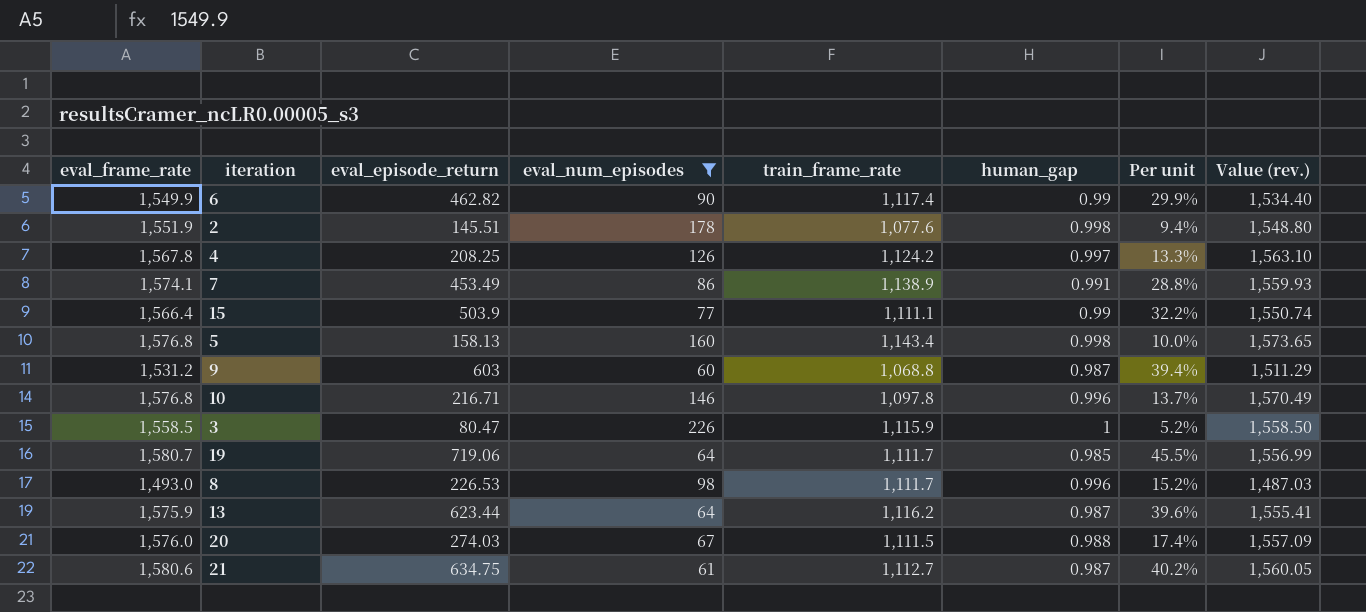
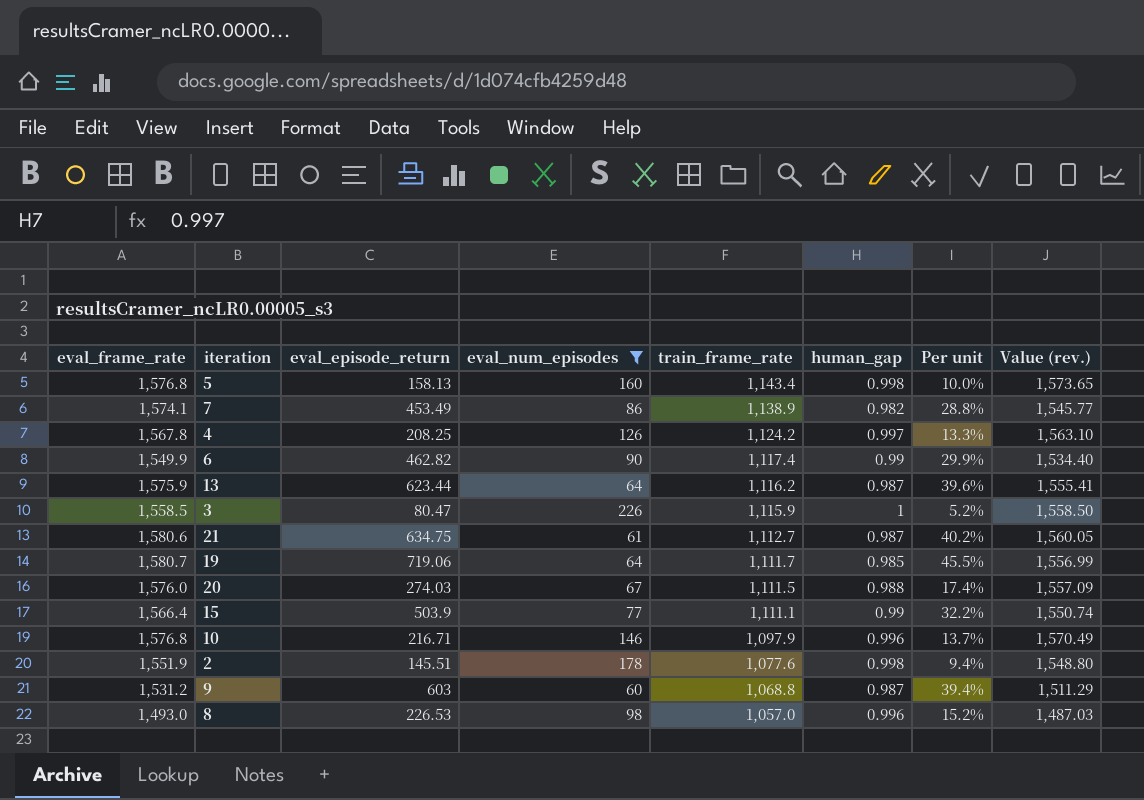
row order: none -> train_frame_rate descending
7 | human_gap: 0.991 -> 0.982
7 | Value (rev.): 1,559.93 -> 1,545.77
10 | train_frame_rate: 1,097.8 -> 1,097.9
8 | train_frame_rate: 1,111.7 -> 1,057.0

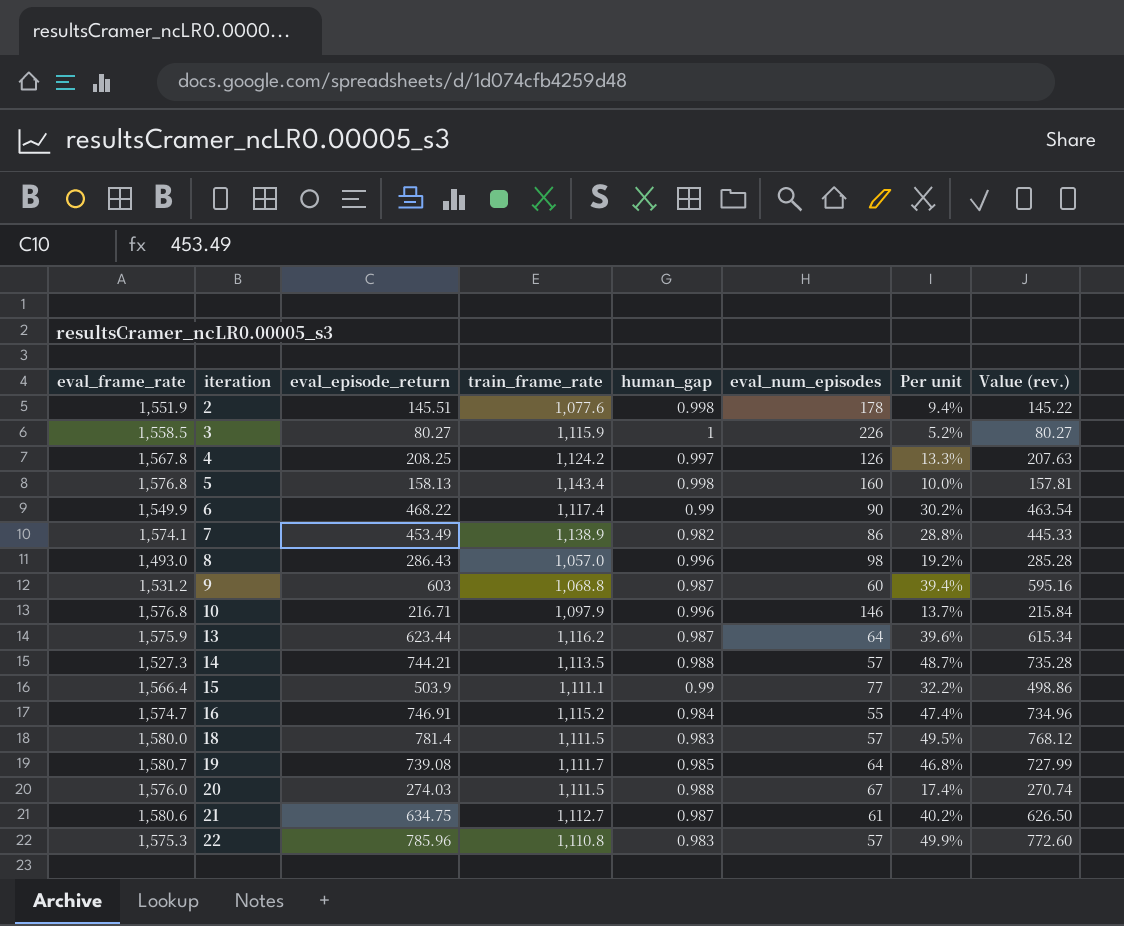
filter: eval_num_episodes >= 60 -> none
row order: train_frame_rate descending -> iteration ascending
column eval_num_episodes | position: 4 -> 6
column Value (rev.) | formula: [eval_frame_rate] * [human_gap] -> [eval_episode_return] * [human_gap]
3 | eval_episode_return: 80.47 -> 80.27
6 | eval_episode_return: 462.82 -> 468.22
6 | Per unit: 29.9% -> 30.2%
8 | eval_episode_return: 226.53 -> 286.43
8 | Per unit: 15.2% -> 19.2%
19 | eval_episode_return: 719.06 -> 739.08
19 | Per unit: 45.5% -> 46.8%

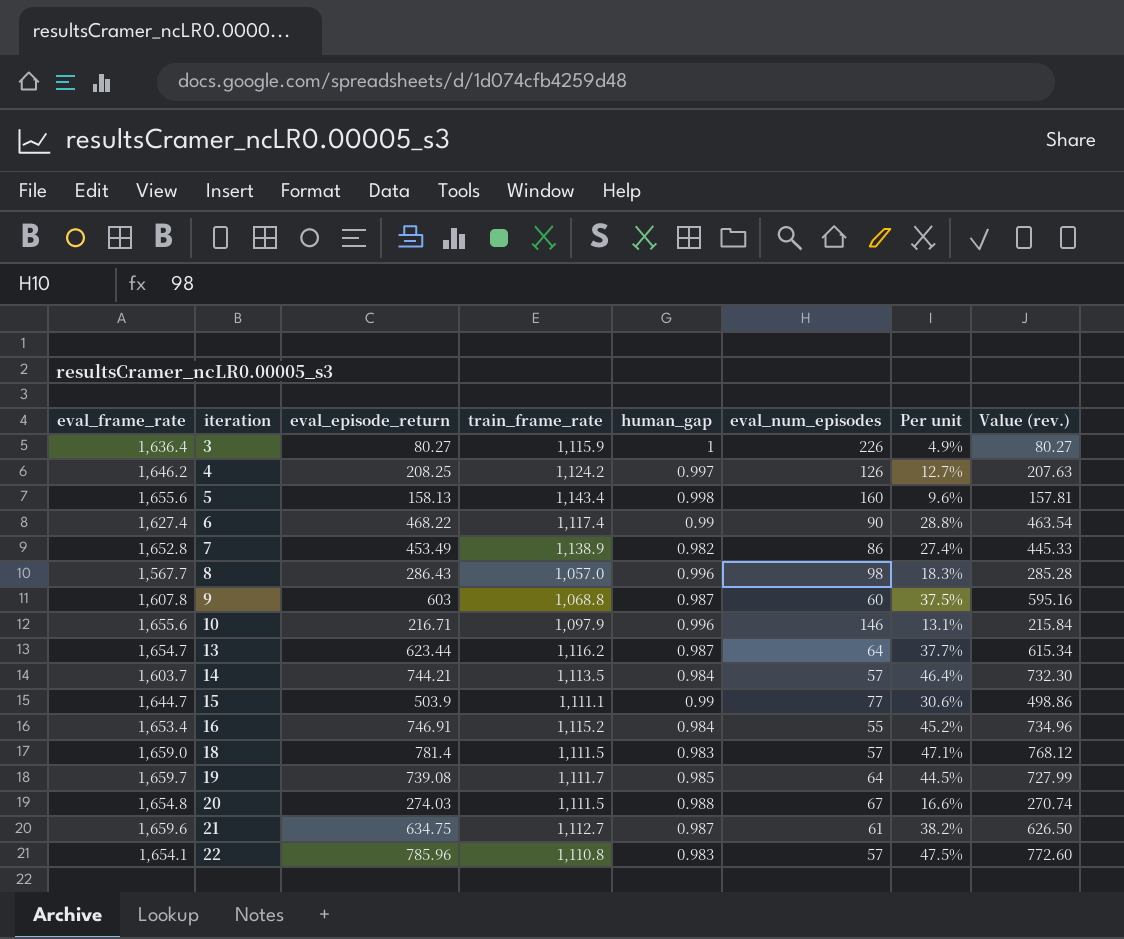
row 2: 1,551.9 | 145.51 | 1,077.6 | 0.998 | 178 | 9.4% | 145.22 -> none
3 | eval_frame_rate: 1,558.5 -> 1,636.4
3 | Per unit: 5.2% -> 4.9%
4 | eval_frame_rate: 1,567.8 -> 1,646.2
4 | Per unit: 13.3% -> 12.7%
5 | eval_frame_rate: 1,576.8 -> 1,655.6
5 | Per unit: 10.0% -> 9.6%
6 | eval_frame_rate: 1,549.9 -> 1,627.4
6 | Per unit: 30.2% -> 28.8%
7 | eval_frame_rate: 1,574.1 -> 1,652.8
7 | Per unit: 28.8% -> 27.4%
8 | eval_frame_rate: 1,493.0 -> 1,567.7
8 | Per unit: 19.2% -> 18.3%
9 | eval_frame_rate: 1,531.2 -> 1,607.8
9 | Per unit: 39.4% -> 37.5%
10 | eval_frame_rate: 1,576.8 -> 1,655.6
10 | Per unit: 13.7% -> 13.1%
13 | eval_frame_rate: 1,575.9 -> 1,654.7
13 | Per unit: 39.6% -> 37.7%
14 | eval_frame_rate: 1,527.3 -> 1,603.7
14 | human_gap: 0.988 -> 0.984
14 | Per unit: 48.7% -> 46.4%
14 | Value (rev.): 735.28 -> 732.30
15 | eval_frame_rate: 1,566.4 -> 1,644.7
15 | Per unit: 32.2% -> 30.6%
16 | eval_frame_rate: 1,574.7 -> 1,653.4
16 | Per unit: 47.4% -> 45.2%
18 | eval_frame_rate: 1,580.0 -> 1,659.0
18 | Per unit: 49.5% -> 47.1%
19 | eval_frame_rate: 1,580.7 -> 1,659.7
19 | Per unit: 46.8% -> 44.5%
20 | eval_frame_rate: 1,576.0 -> 1,654.8
20 | Per unit: 17.4% -> 16.6%
21 | eval_frame_rate: 1,580.6 -> 1,659.6
21 | Per unit: 40.2% -> 38.2%
22 | eval_frame_rate: 1,575.3 -> 1,654.1
22 | Per unit: 49.9% -> 47.5%

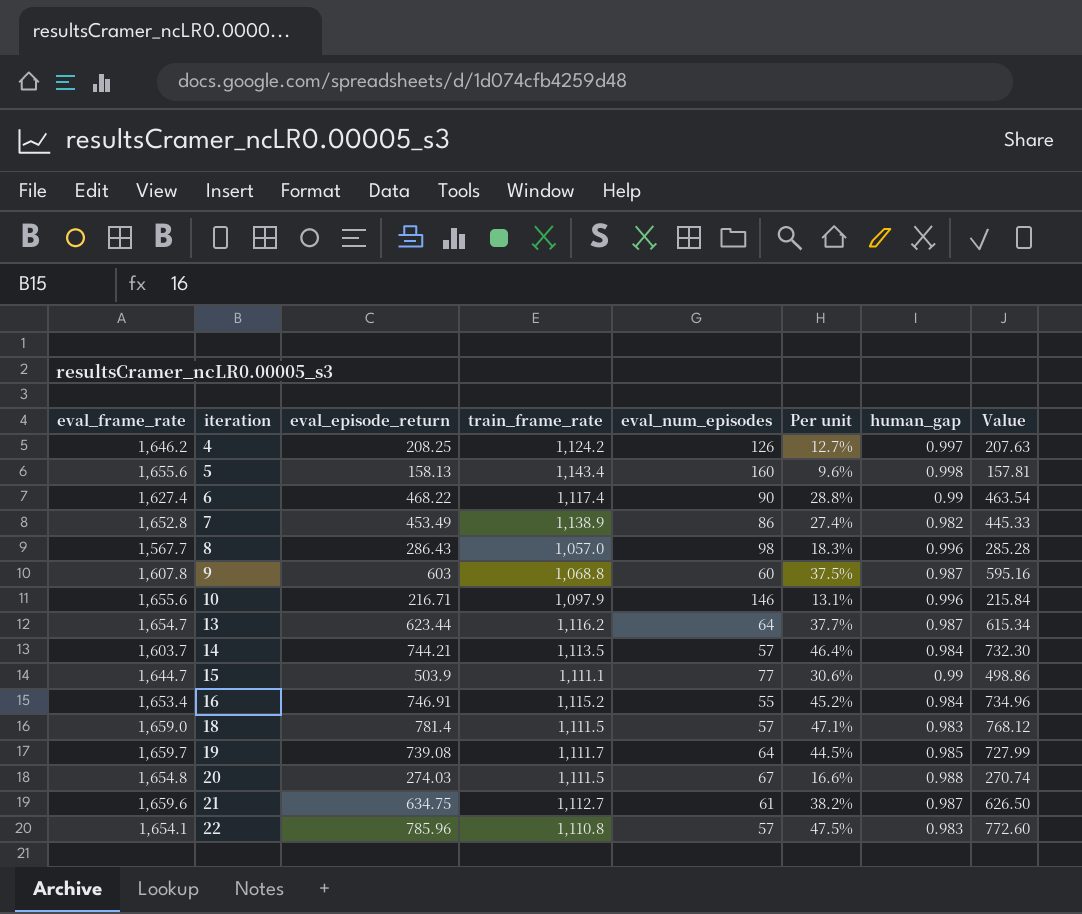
column human_gap | position: 5 -> 7
column name: Value (rev.) -> Value
row 3: 1,636.4 | 80.27 | 1,115.9 | 1 | 226 | 4.9% | 80.27 -> none

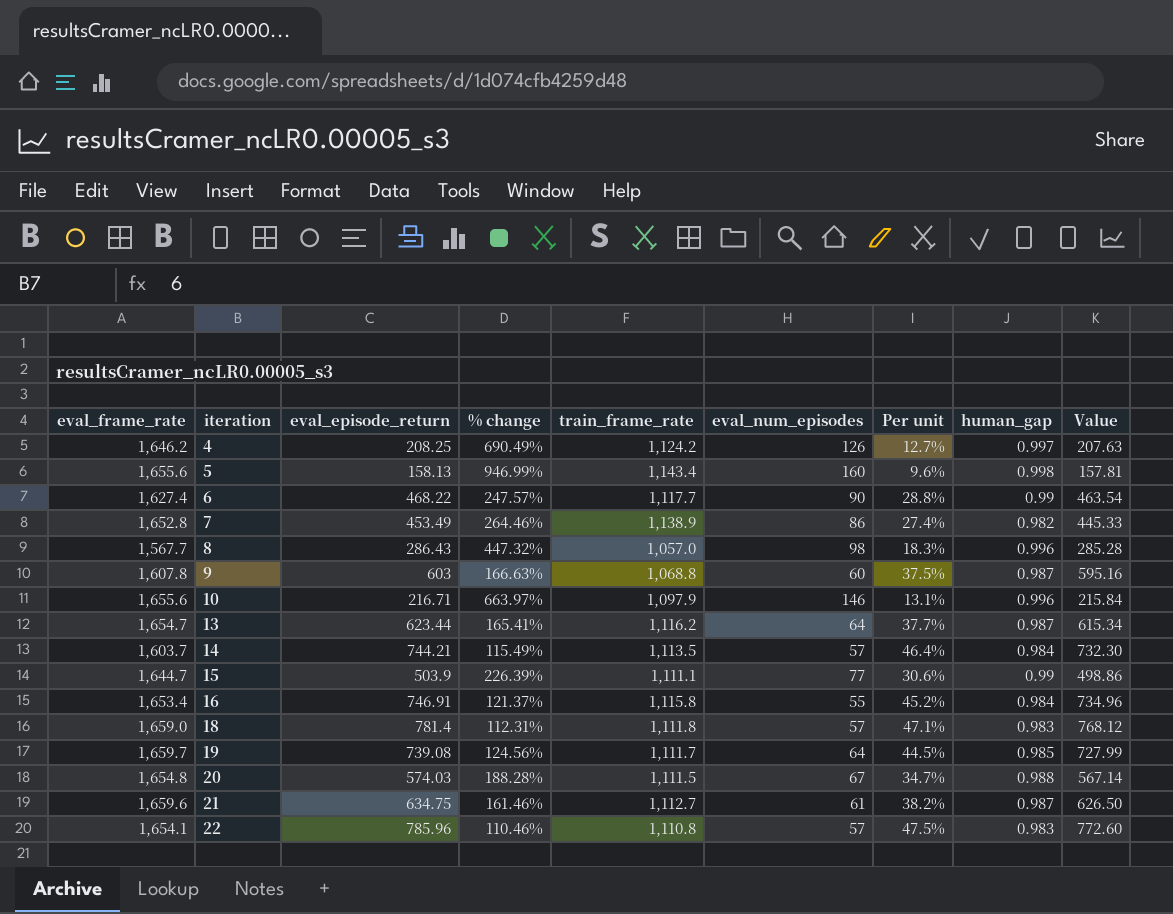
column % change | formula: none -> ([eval_frame_rate] - [eval_episode_return]) / [eval_episode_return]
6 | train_frame_rate: 1,117.4 -> 1,117.7
16 | train_frame_rate: 1,115.2 -> 1,115.8
18 | train_frame_rate: 1,111.5 -> 1,111.8
20 | eval_episode_return: 274.03 -> 574.03
20 | Per unit: 16.6% -> 34.7%
20 | Value: 270.74 -> 567.14

